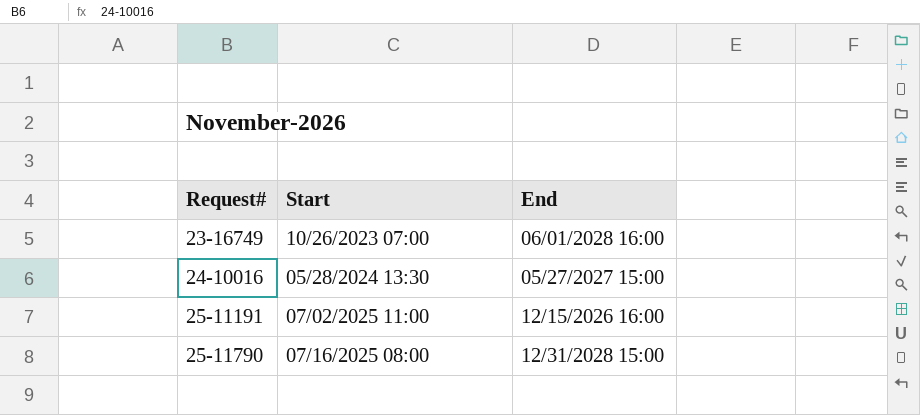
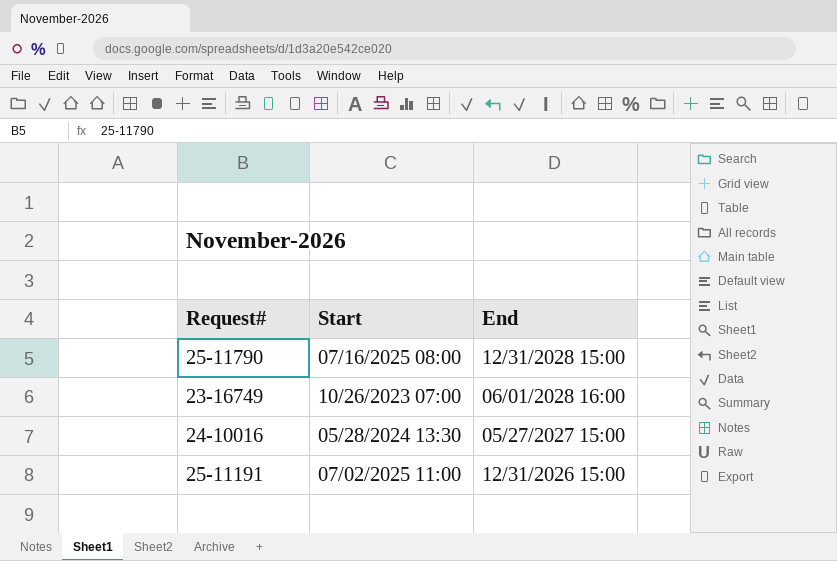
row order: Request# ascending -> End descending
25-11191 | End: 12/15/2026 16:00 -> 12/31/2026 15:00

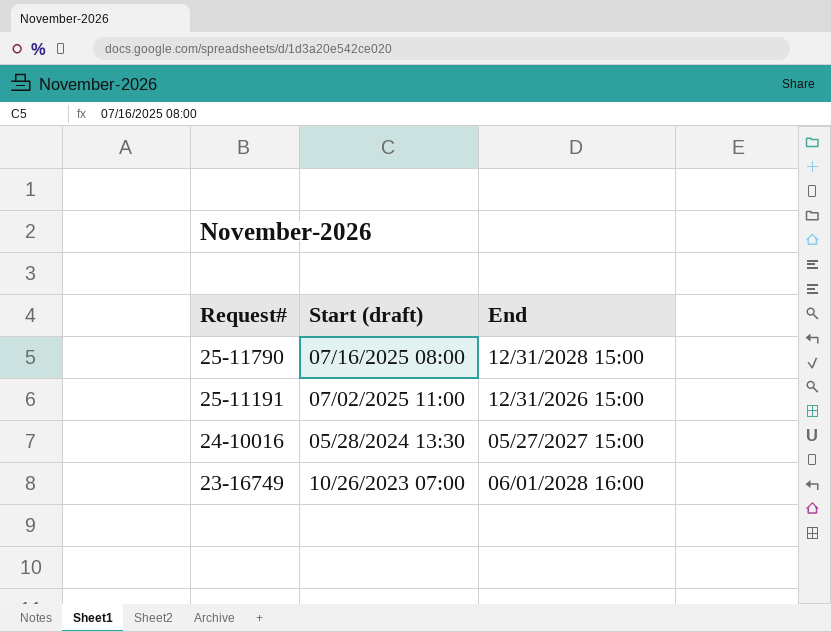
row order: End descending -> Request# descending
column name: Start -> Start (draft)

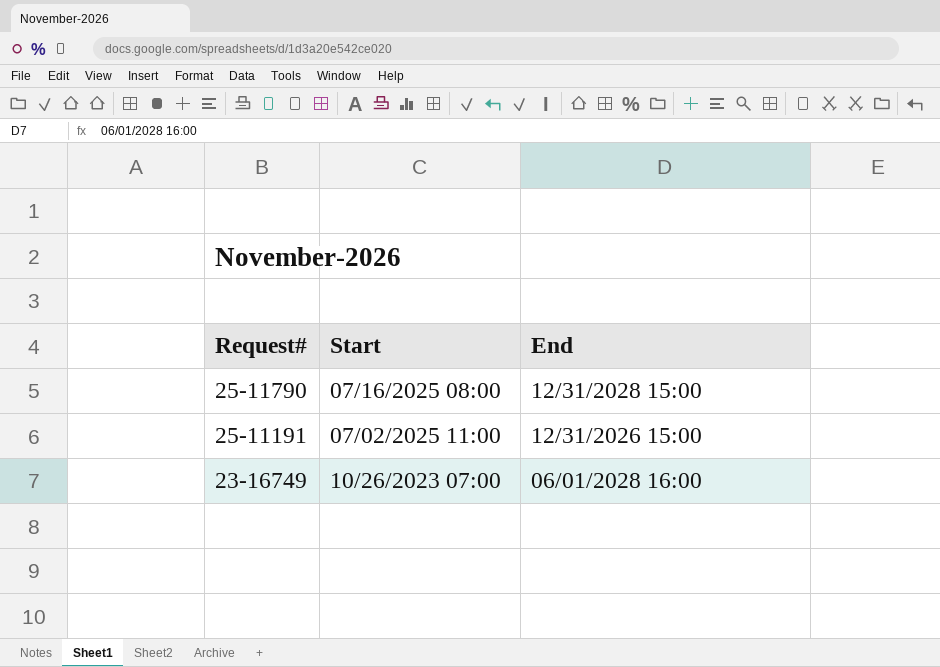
column name: Start (draft) -> Start
row 24-10016: 05/28/2024 13:30 | 05/27/2027 15:00 -> none

